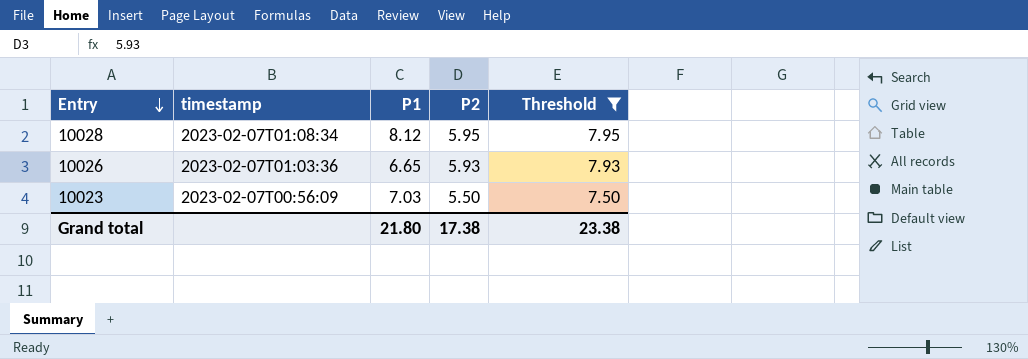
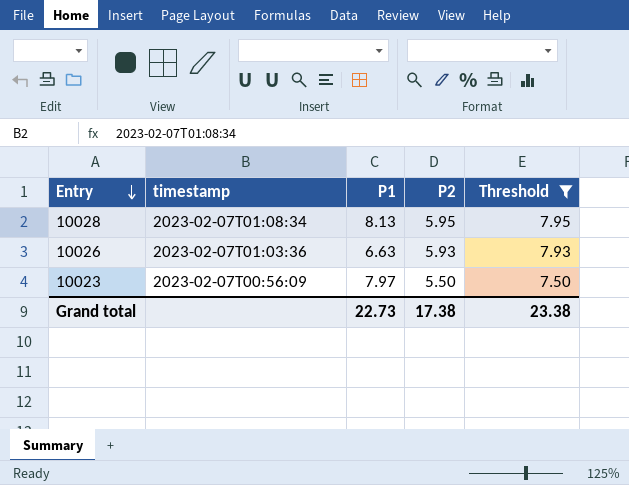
10028 | P1: 8.12 -> 8.13
10026 | P1: 6.65 -> 6.63
10023 | P1: 7.03 -> 7.97
Grand total | P1: 21.80 -> 22.73

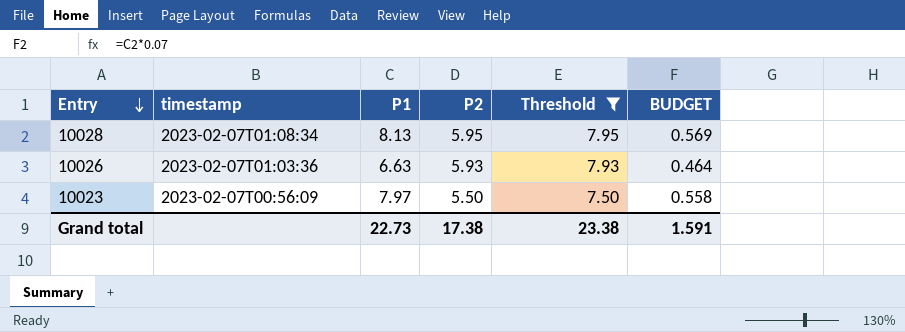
column BUDGET | formula: none -> [P1] * 0.07

